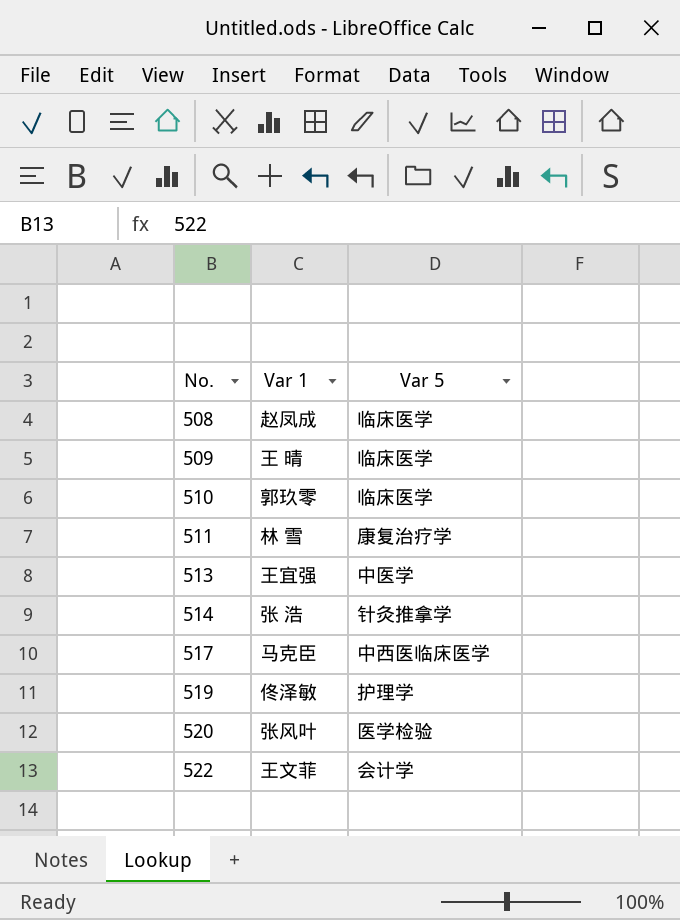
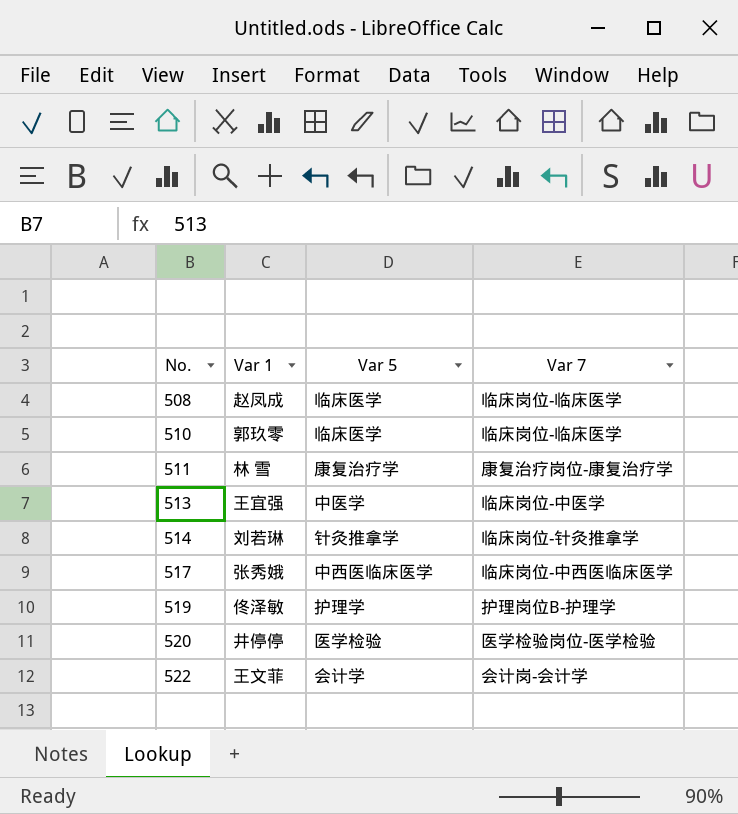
column Var 7 | position: none -> 4
row 509: 王 晴 | 临床医学 -> none
514 | Var 1: 张 浩 -> 刘若琳
517 | Var 1: 马克臣 -> 张秀娥
520 | Var 1: 张风叶 -> 井停停

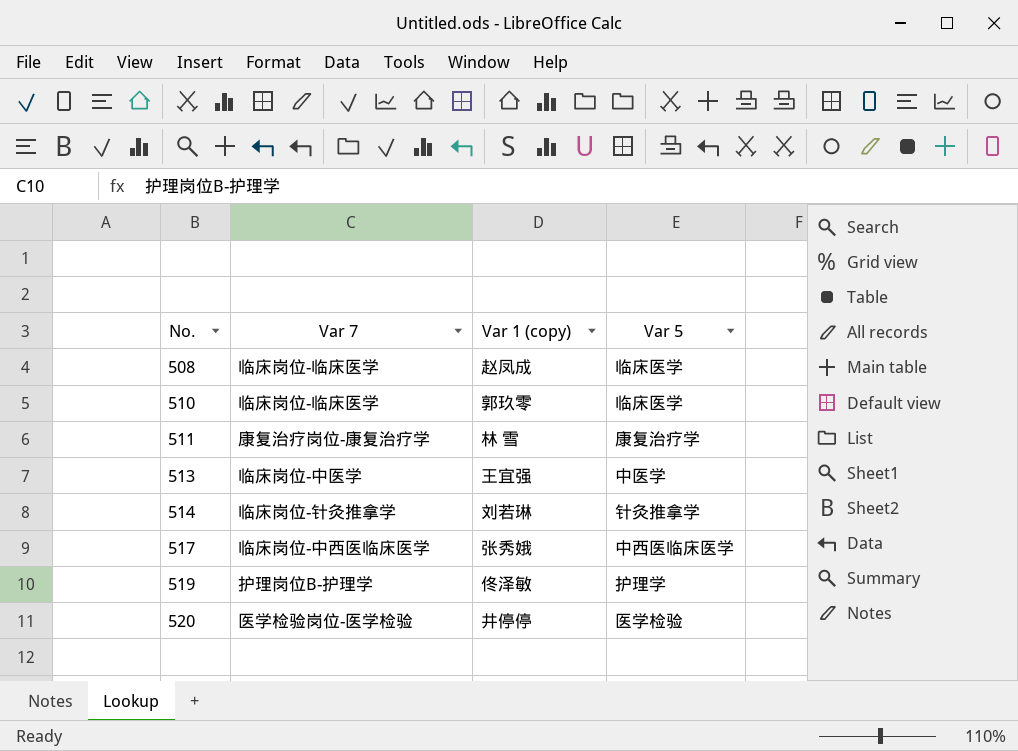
column Var 7 | position: 4 -> 2
column name: Var 1 -> Var 1 (copy)
row 522: 王文菲 | 会计学 | 会计岗-会计学 -> none

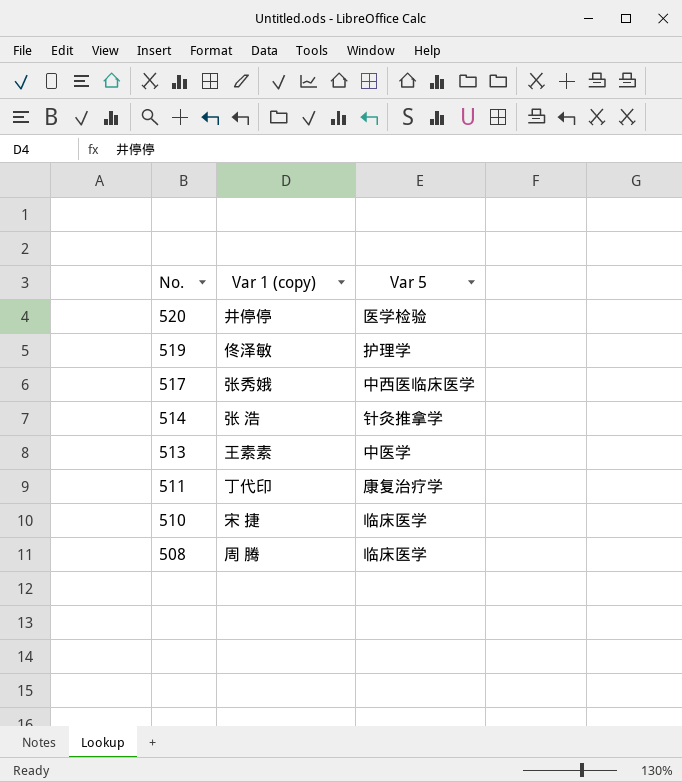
row order: No. ascending -> No. descending
column Var 7 | position: 2 -> none
514 | Var 1 (copy): 刘若琳 -> 张 浩
513 | Var 1 (copy): 王宜强 -> 王素素
511 | Var 1 (copy): 林 雪 -> 丁代印
510 | Var 1 (copy): 郭玖零 -> 宋 捷
508 | Var 1 (copy): 赵凤成 -> 周 腾

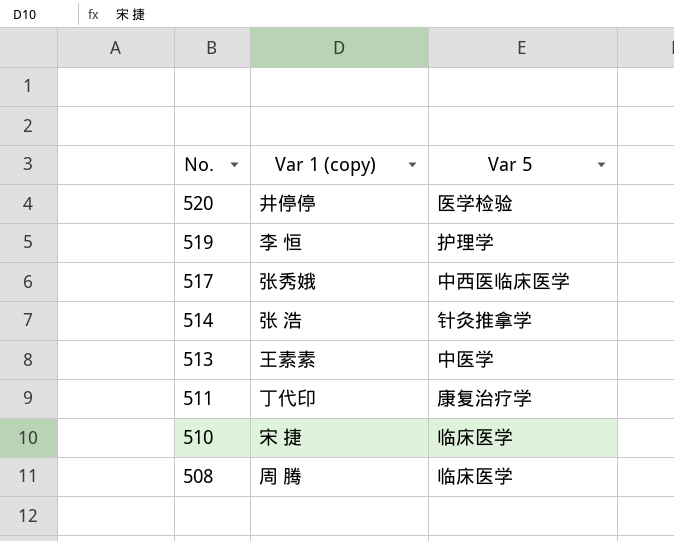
519 | Var 1 (copy): 佟泽敏 -> 李 恒

